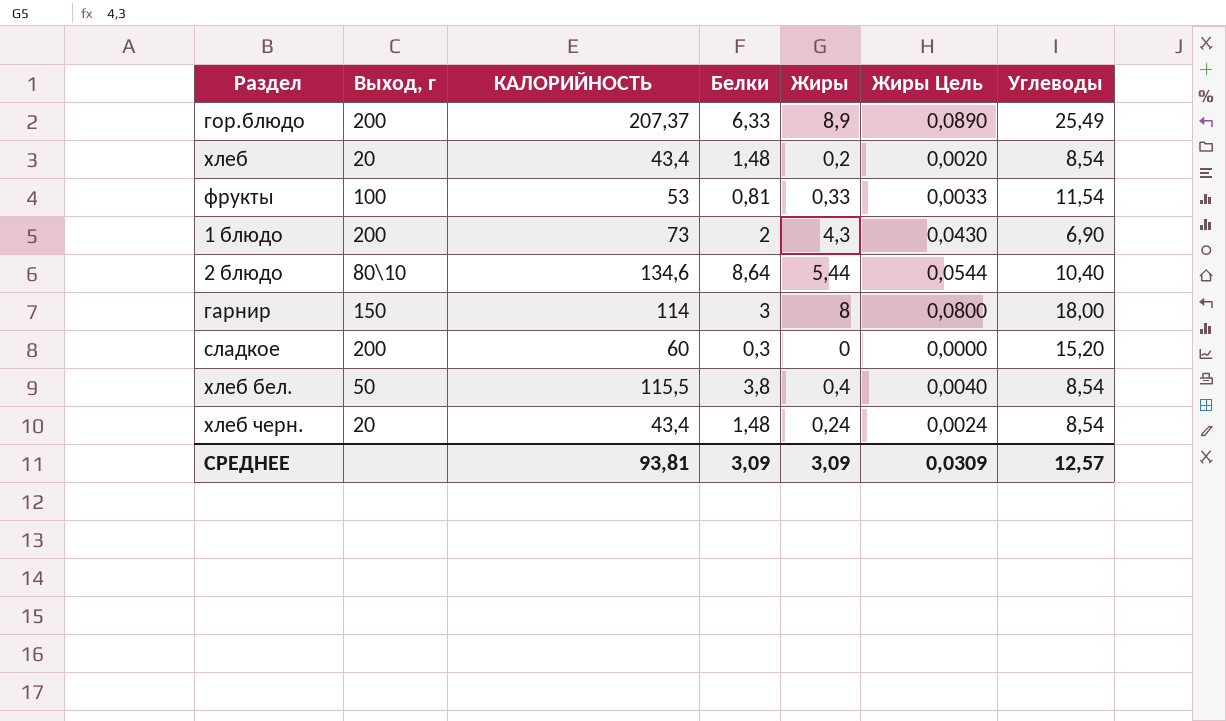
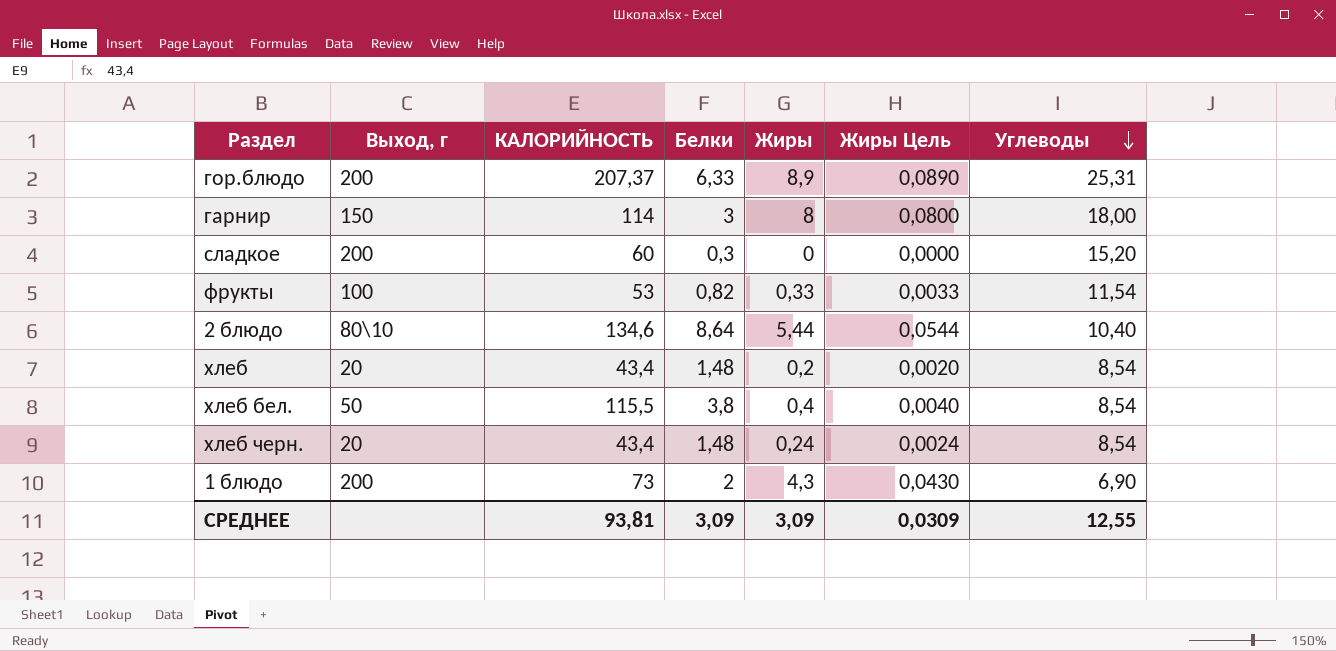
row order: none -> Углеводы descending
гор.блюдо | Углеводы: 25,49 -> 25,31
фрукты | Белки: 0,81 -> 0,82
СРЕДНЕЕ | Углеводы: 12,57 -> 12,55

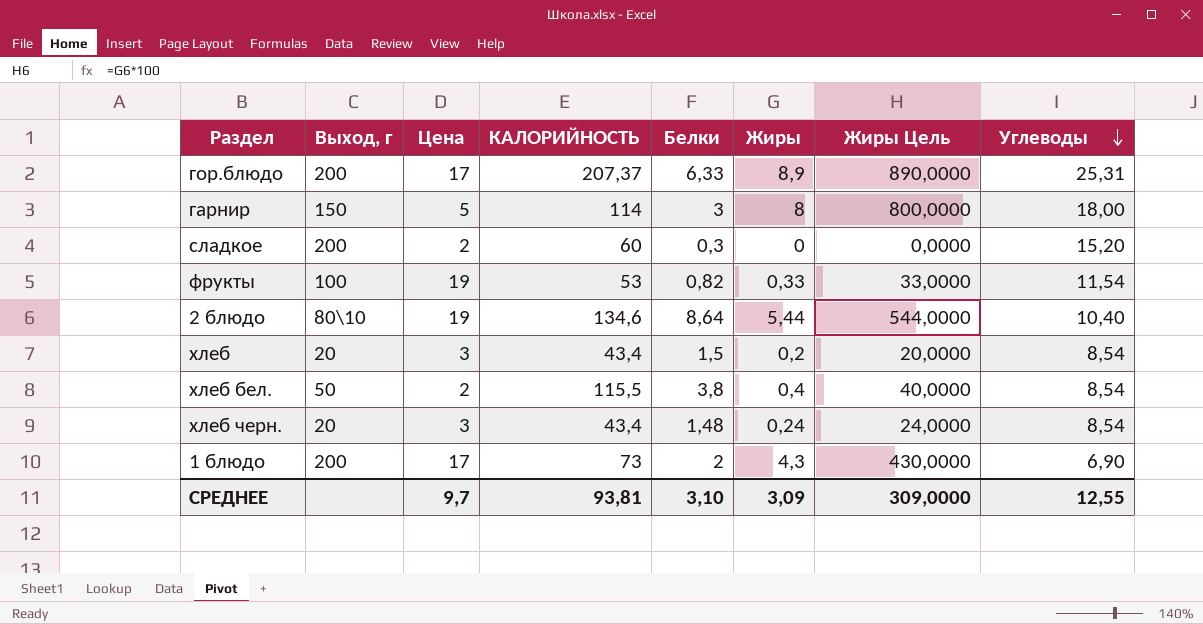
column Цена | position: none -> 3
column Жиры Цель | formula: [Жиры] * 0,01 -> [Жиры] * 100
хлеб | Белки: 1,48 -> 1,5
СРЕДНЕЕ | Белки: 3,09 -> 3,10
СРЕДНЕЕ | Жиры Цель: 0,0309 -> 309,0000

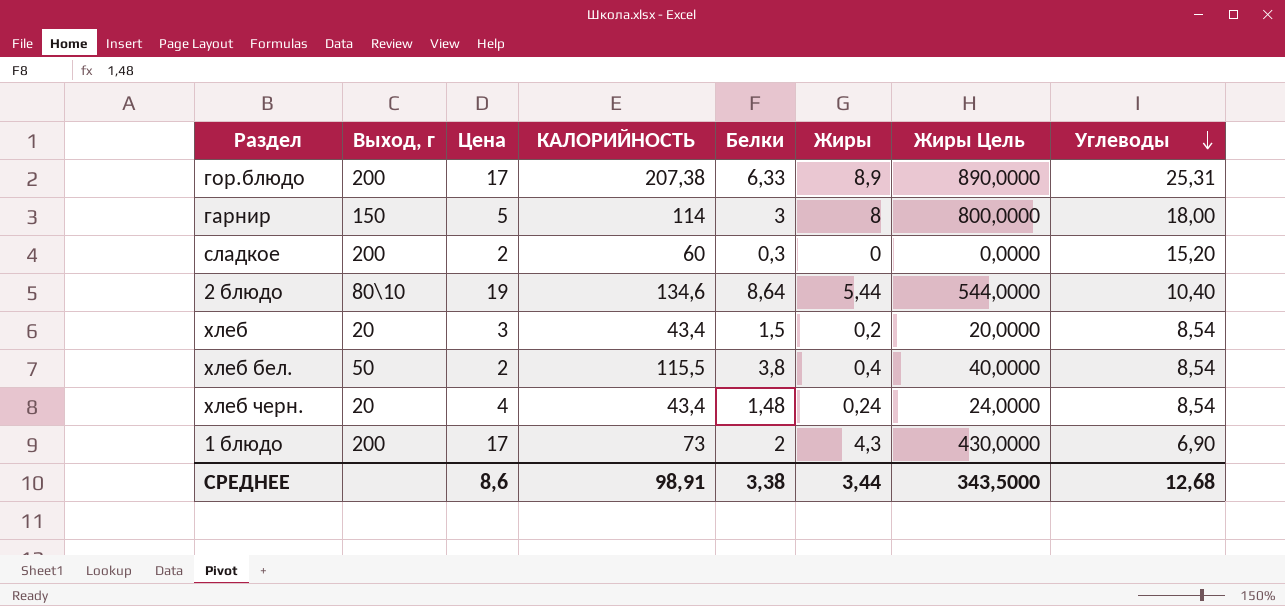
row фрукты: 100 | 19 | 53 | 0,82 | 0,33 | 33,0000 | 11,54 -> none
гор.блюдо | КАЛОРИЙНОСТЬ: 207,37 -> 207,38
хлеб черн. | Цена: 3 -> 4
СРЕДНЕЕ | Цена: 9,7 -> 8,6
СРЕДНЕЕ | КАЛОРИЙНОСТЬ: 93,81 -> 98,91
СРЕДНЕЕ | Белки: 3,10 -> 3,38
СРЕДНЕЕ | Жиры: 3,09 -> 3,44
СРЕДНЕЕ | Жиры Цель: 309,0000 -> 343,5000
СРЕДНЕЕ | Углеводы: 12,55 -> 12,68

